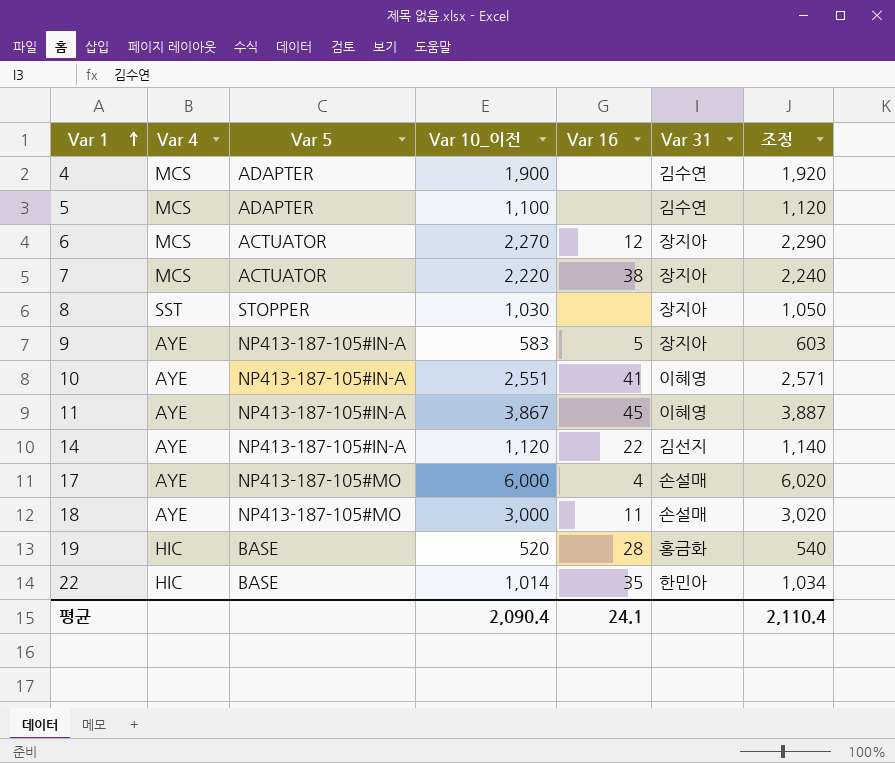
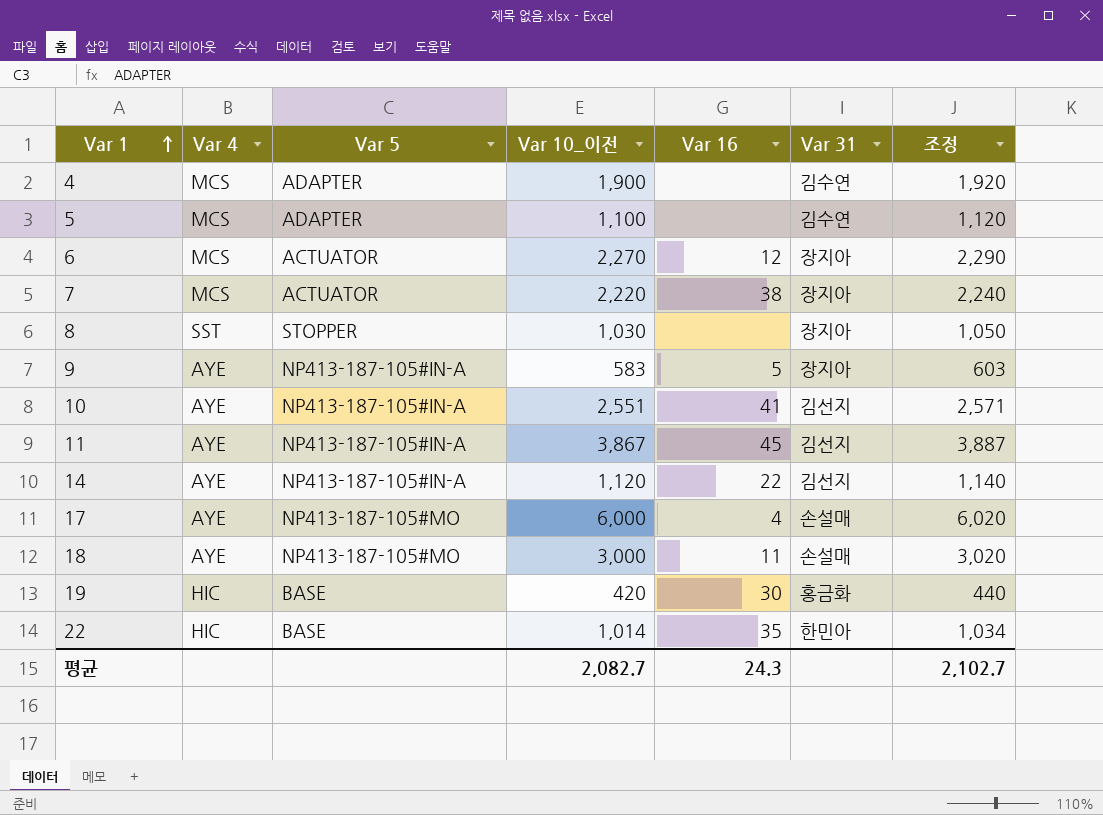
10 | Var 31: 이혜영 -> 김선지
11 | Var 31: 이혜영 -> 김선지
19 | Var 10_이전: 520 -> 420
19 | Var 16: 28 -> 30
19 | 조정: 540 -> 440
평균 | Var 10_이전: 2,090.4 -> 2,082.7
평균 | Var 16: 24.1 -> 24.3
평균 | 조정: 2,110.4 -> 2,102.7

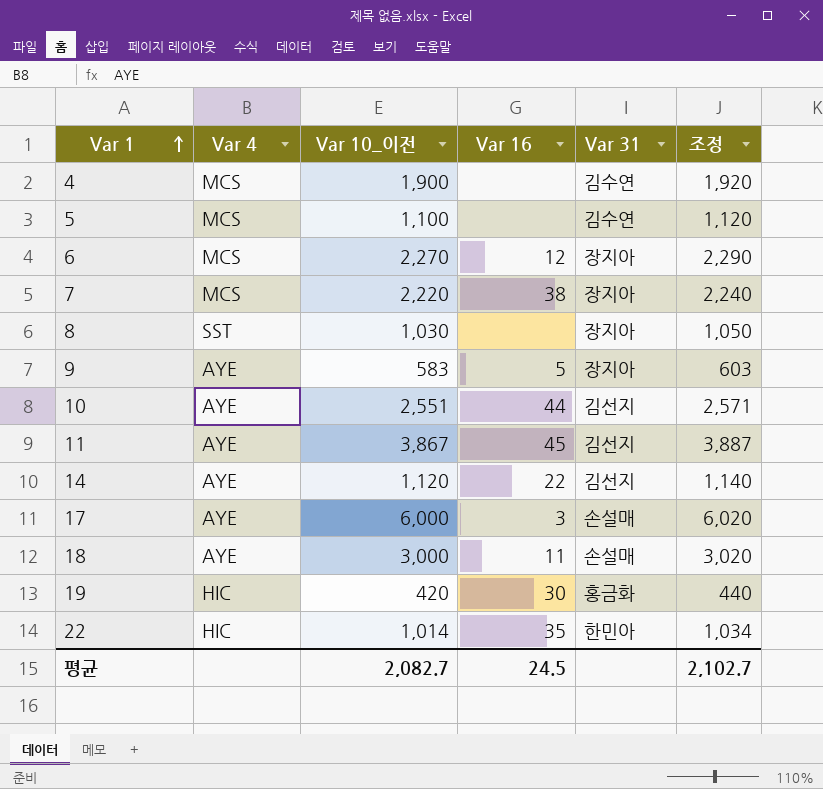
column Var 5 | position: 3 -> none
10 | Var 16: 41 -> 44
17 | Var 16: 4 -> 3
평균 | Var 16: 24.3 -> 24.5

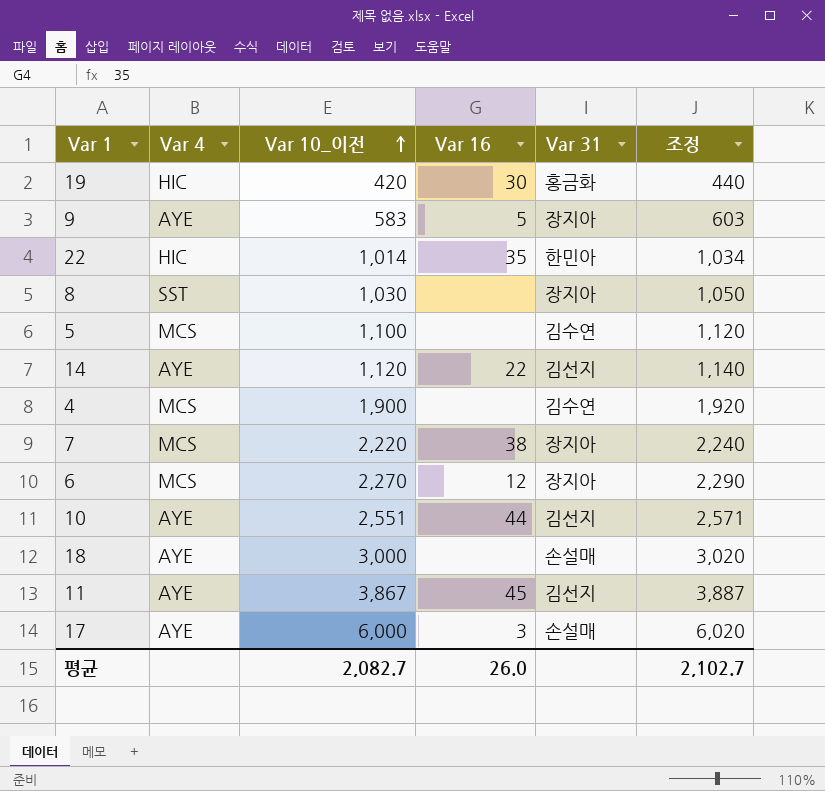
row order: Var 1 ascending -> Var 10_이전 ascending
18 | Var 16: 11 -> none
평균 | Var 16: 24.5 -> 26.0

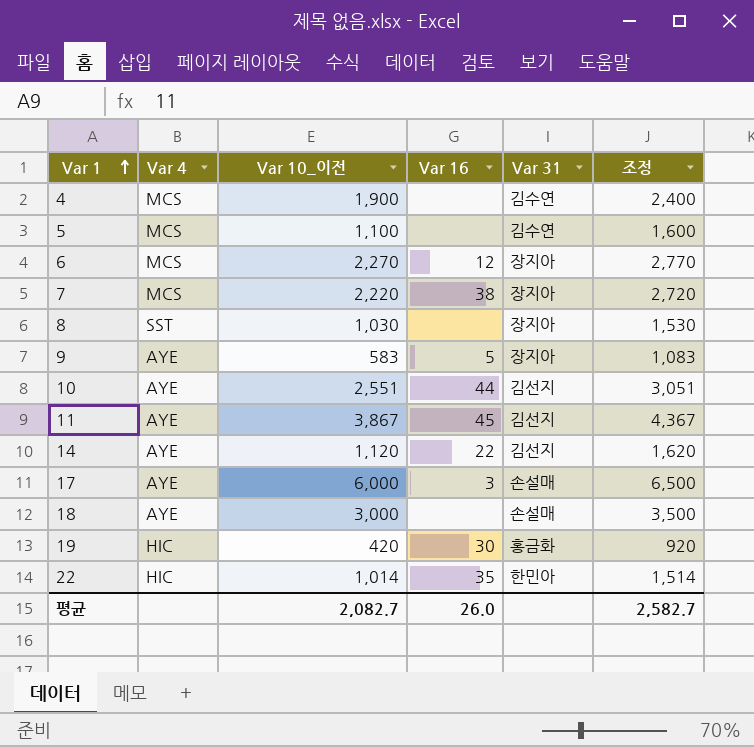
row order: Var 10_이전 ascending -> Var 1 ascending
column 조정 | formula: [Var 10_이전] + 20 -> [Var 10_이전] + 500
평균 | 조정: 2,102.7 -> 2,582.7

